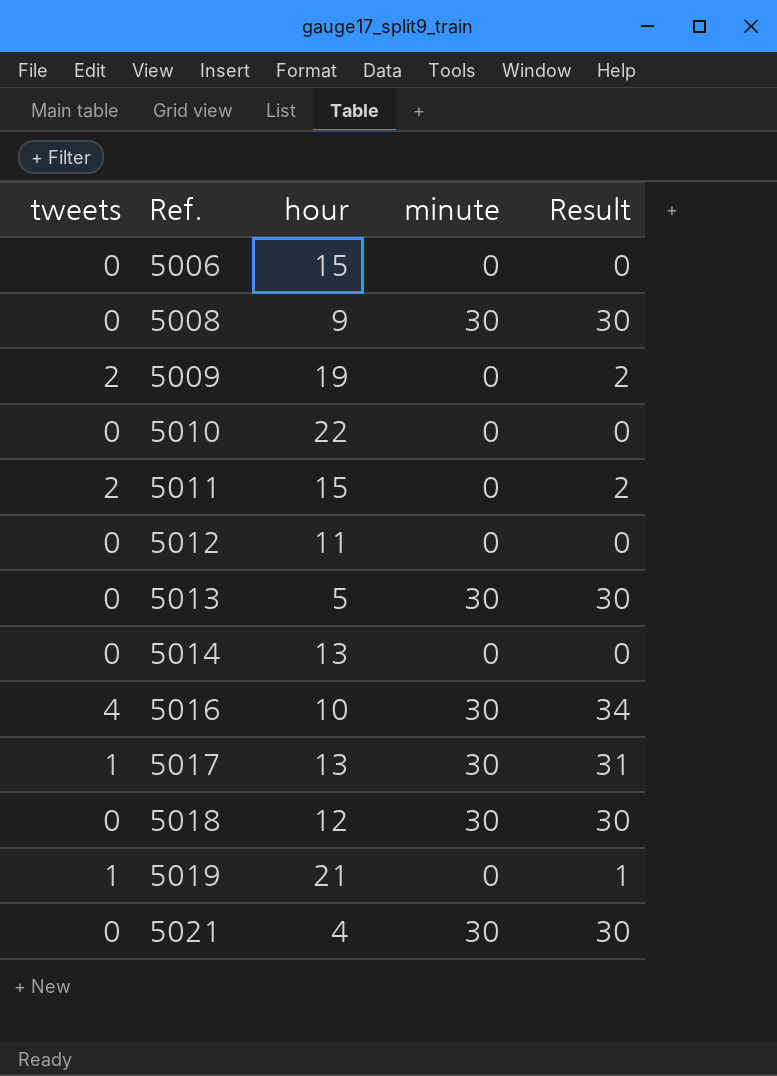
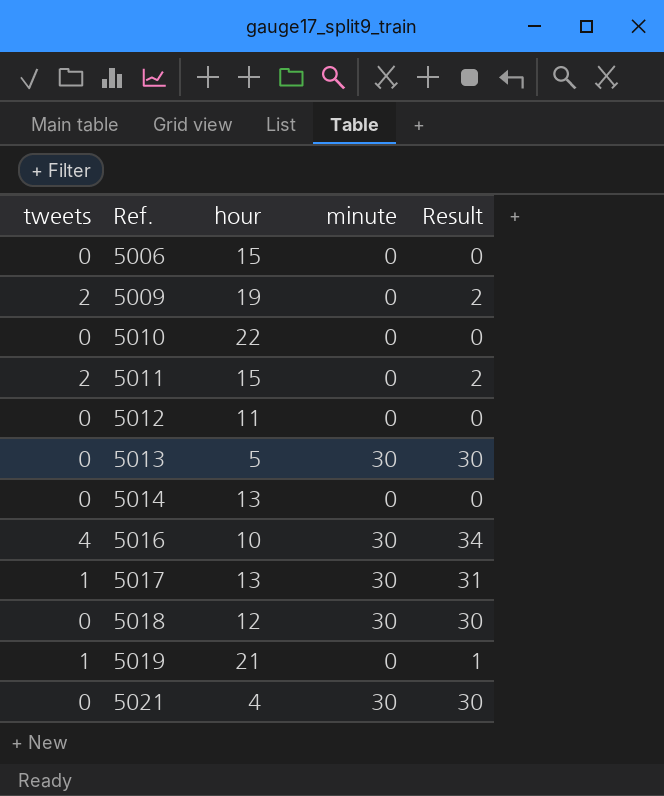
row 5008: 0 | 9 | 30 | 30 -> none

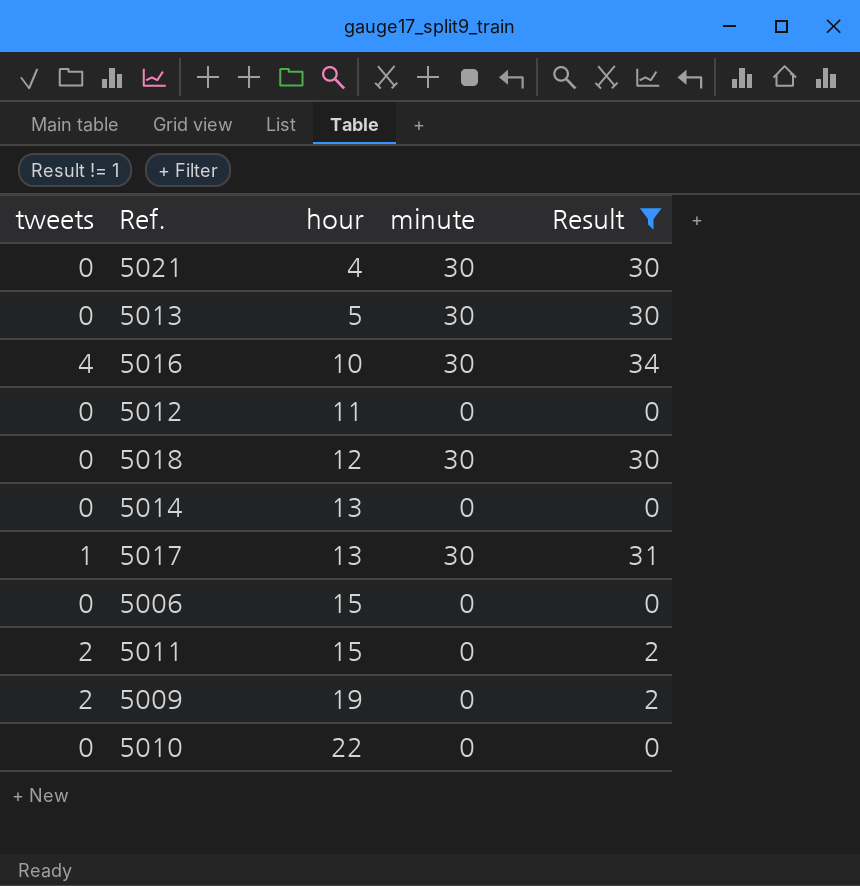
filter: none -> Result != 1
row order: Ref. ascending -> hour ascending

